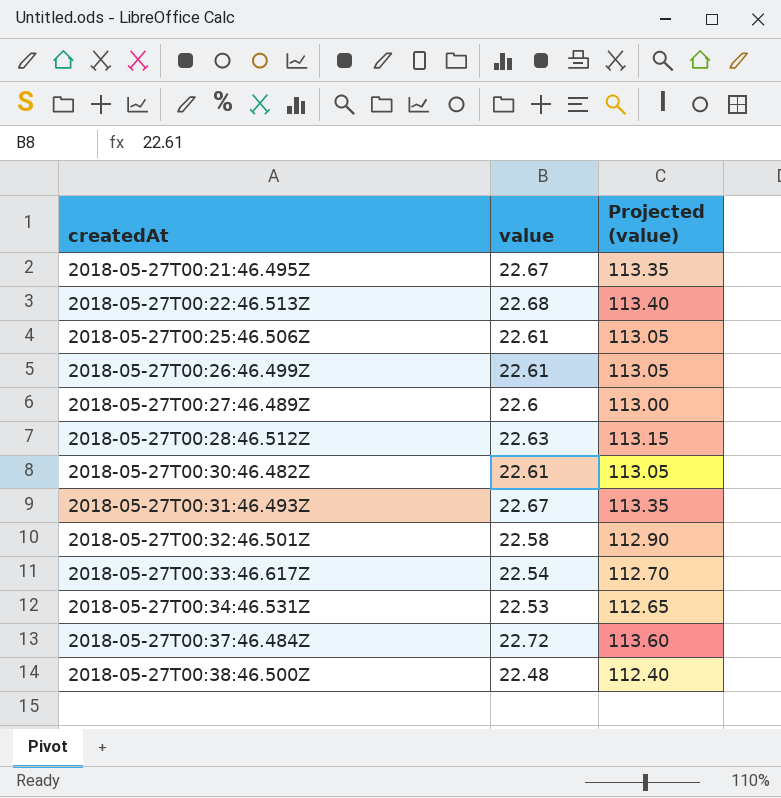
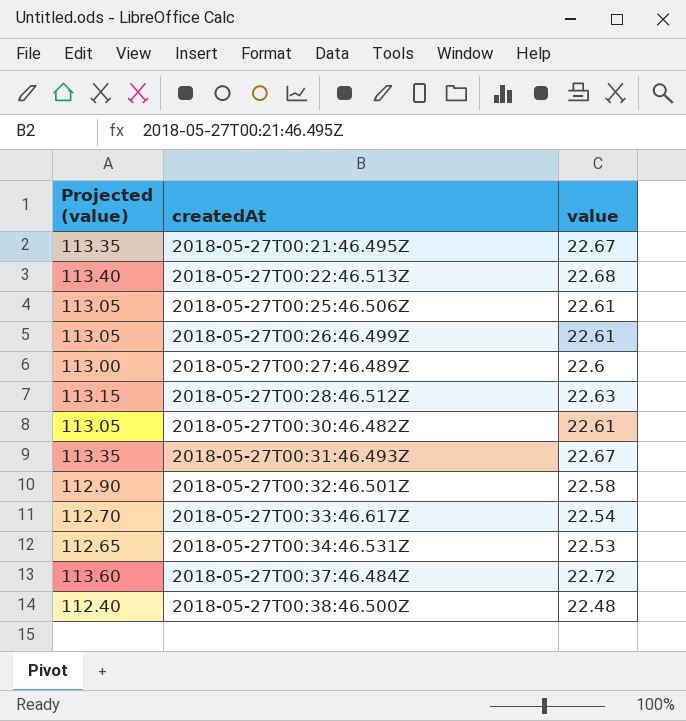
column Projected (value) | position: 3 -> 1

